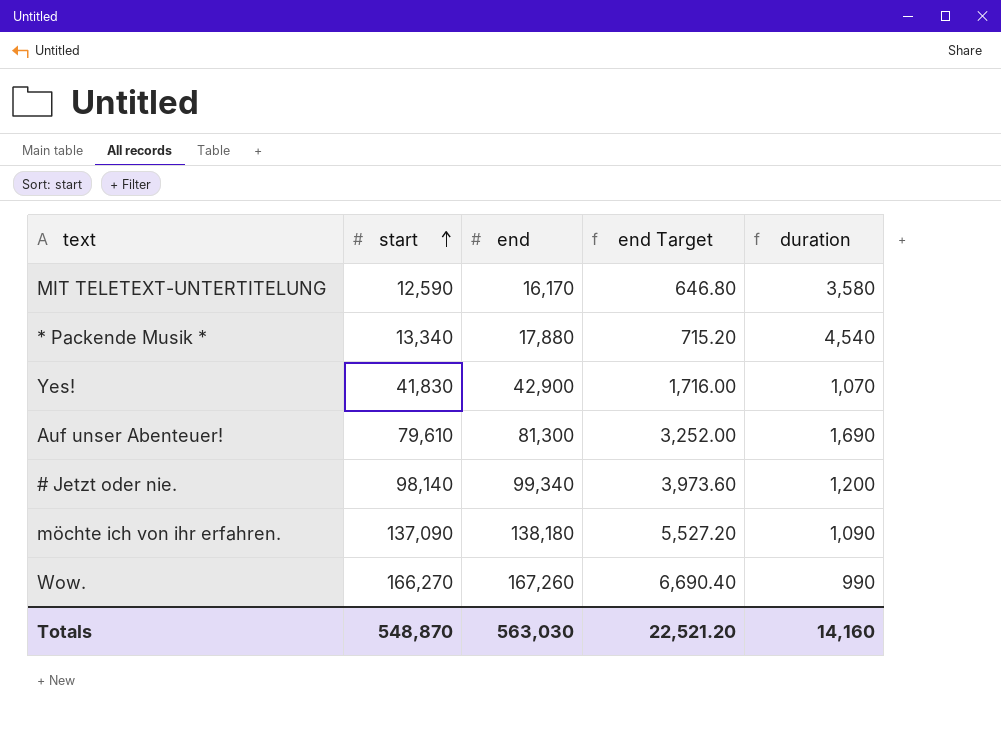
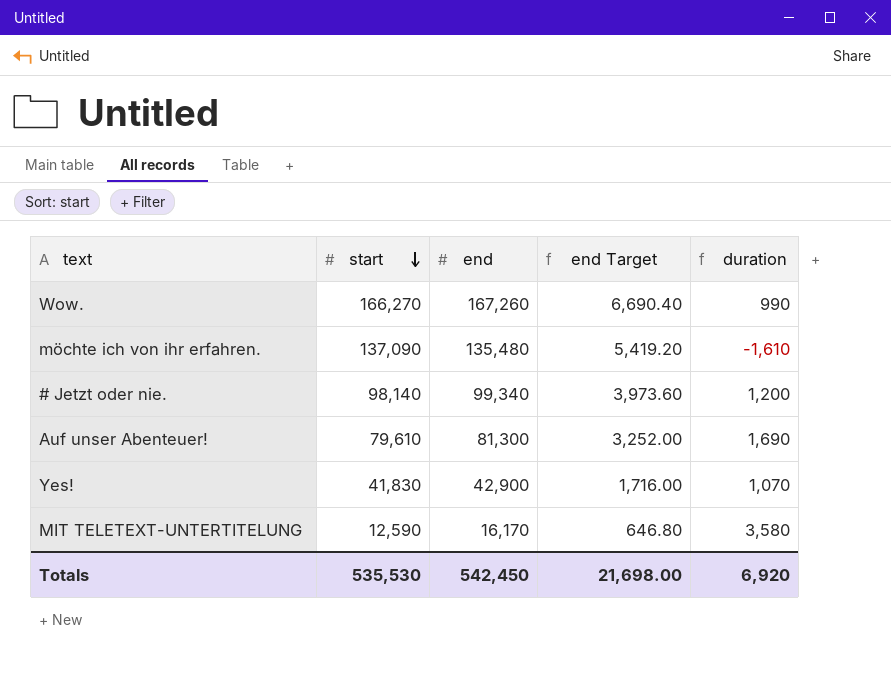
row order: start ascending -> start descending
row * Packende Musik *: 13,340 | 17,880 | 715.20 | 4,540 -> none
möchte ich von ihr erfahren. | end: 138,180 -> 135,480
möchte ich von ihr erfahren. | end Target: 5,527.20 -> 5,419.20
möchte ich von ihr erfahren. | duration: 1,090 -> -1,610
Totals | start: 548,870 -> 535,530
Totals | end: 563,030 -> 542,450
Totals | end Target: 22,521.20 -> 21,698.00
Totals | duration: 14,160 -> 6,920

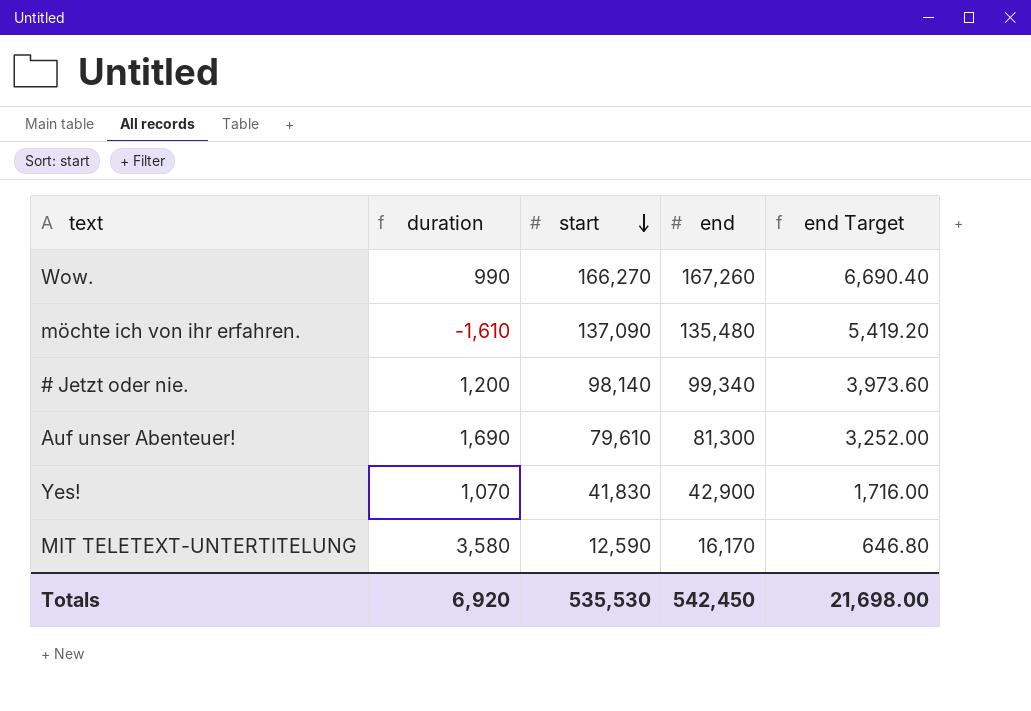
column duration | position: 5 -> 2

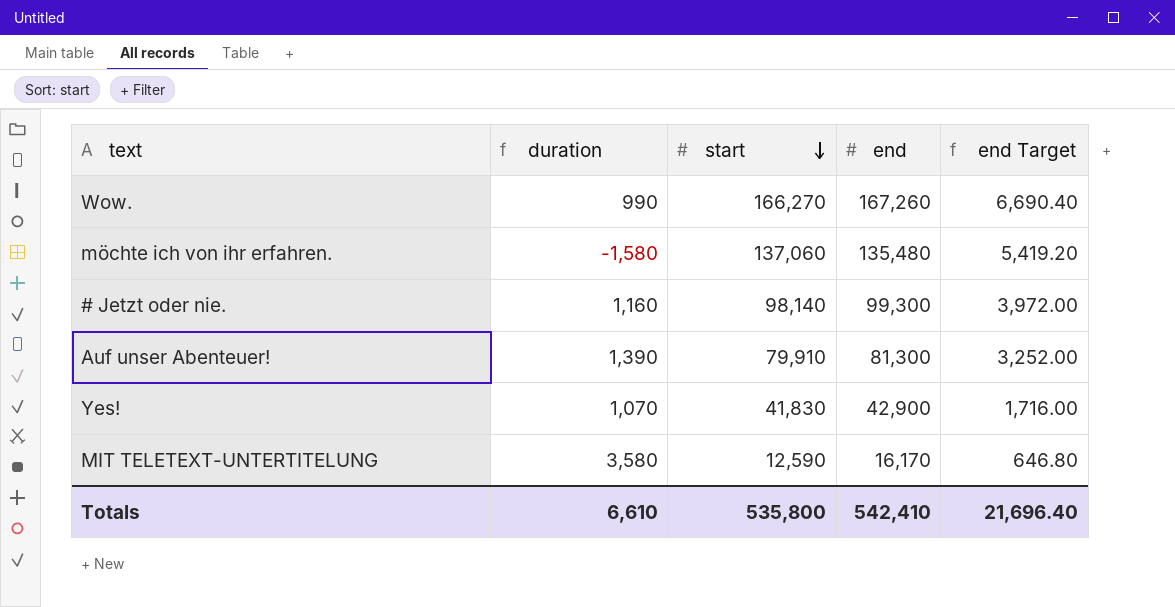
möchte ich von ihr erfahren. | duration: -1,610 -> -1,580
möchte ich von ihr erfahren. | start: 137,090 -> 137,060
# Jetzt oder nie. | duration: 1,200 -> 1,160
# Jetzt oder nie. | end: 99,340 -> 99,300
# Jetzt oder nie. | end Target: 3,973.60 -> 3,972.00
Auf unser Abenteuer! | duration: 1,690 -> 1,390
Auf unser Abenteuer! | start: 79,610 -> 79,910
Totals | duration: 6,920 -> 6,610
Totals | start: 535,530 -> 535,800
Totals | end: 542,450 -> 542,410
Totals | end Target: 21,698.00 -> 21,696.40

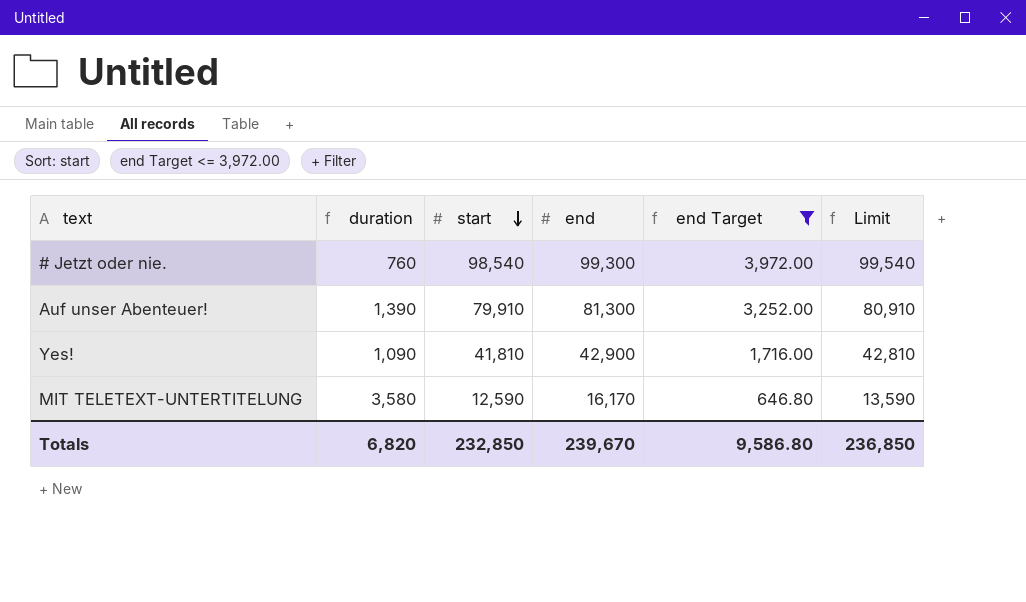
filter: none -> end Target <= 3,972.00
column Limit | formula: none -> [start] + 1000
# Jetzt oder nie. | duration: 1,160 -> 760
# Jetzt oder nie. | start: 98,140 -> 98,540
Yes! | duration: 1,070 -> 1,090
Yes! | start: 41,830 -> 41,810
Totals | duration: 6,610 -> 6,820
Totals | start: 535,800 -> 232,850
Totals | end: 542,410 -> 239,670
Totals | end Target: 21,696.40 -> 9,586.80

